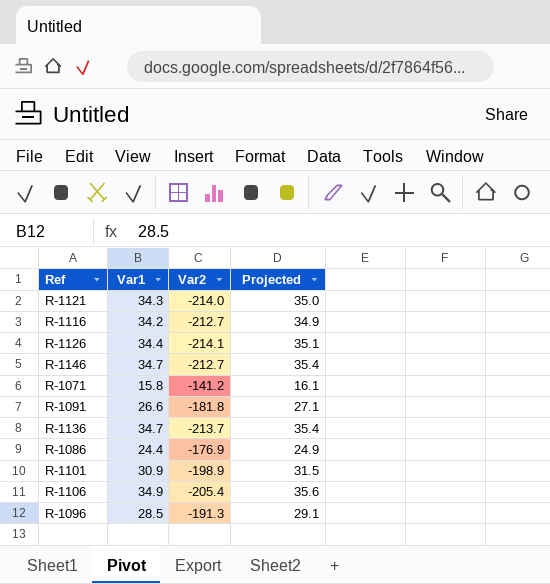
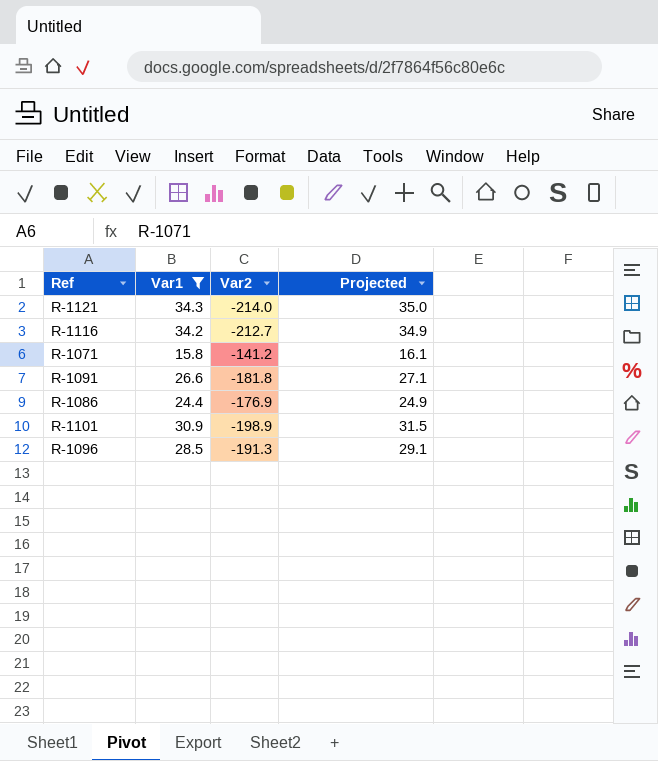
filter: none -> Var1 <= 34.3

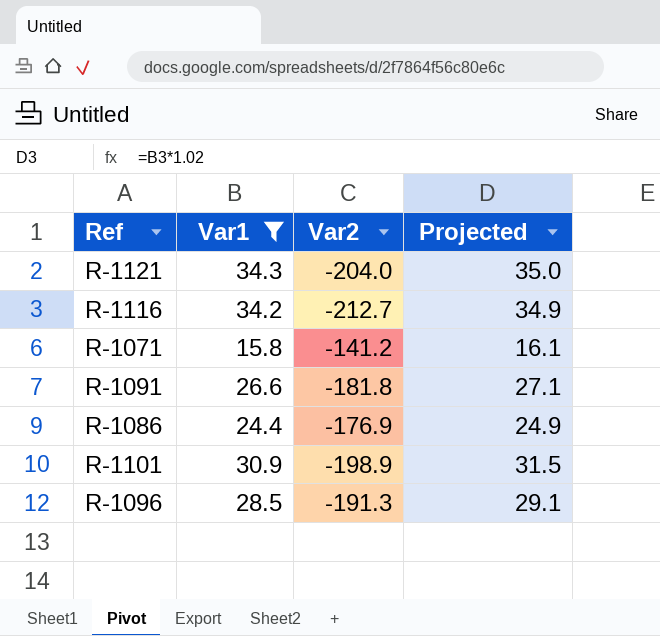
R-1121 | Var2: -214.0 -> -204.0

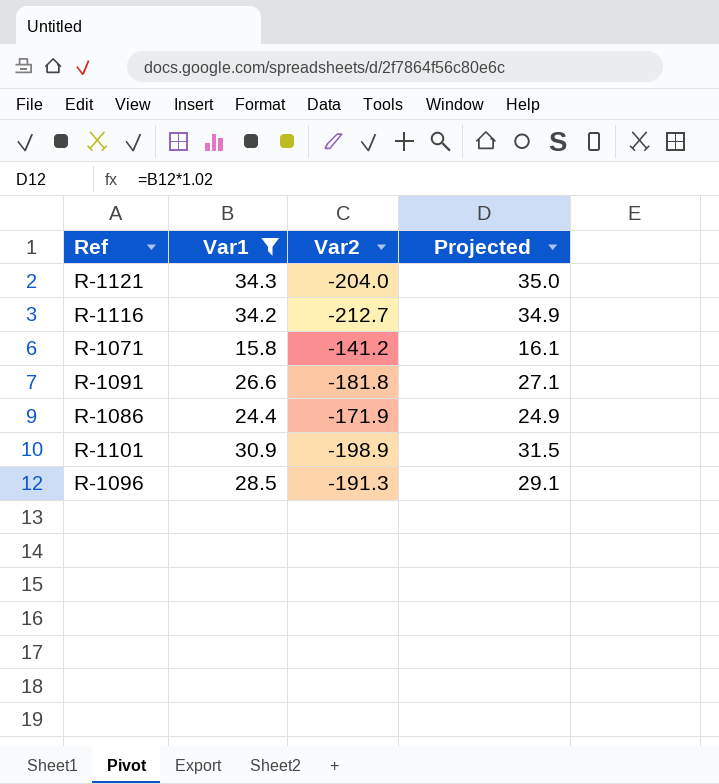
R-1086 | Var2: -176.9 -> -171.9

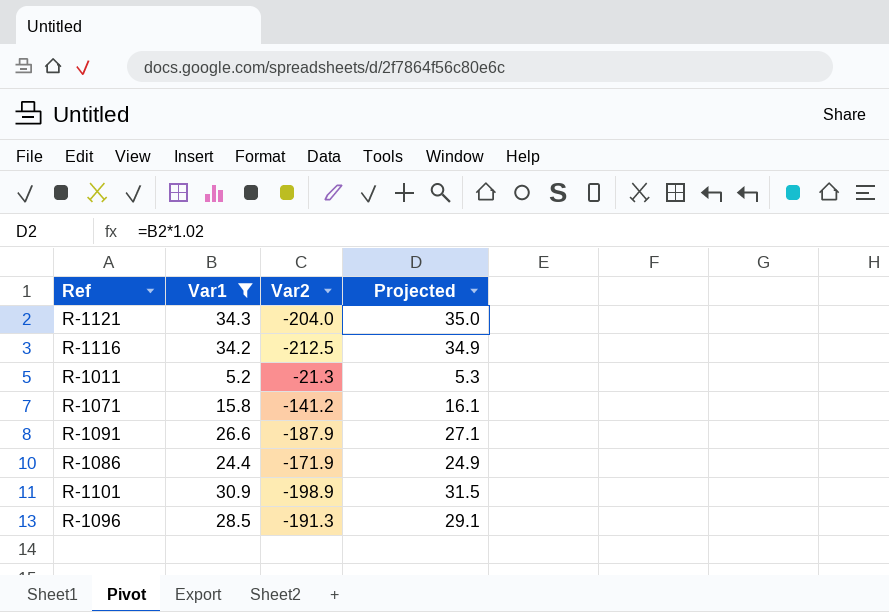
R-1116 | Var2: -212.7 -> -212.5
row R-1011: none -> 5.2 | -21.3 | 5.3
R-1091 | Var2: -181.8 -> -187.9

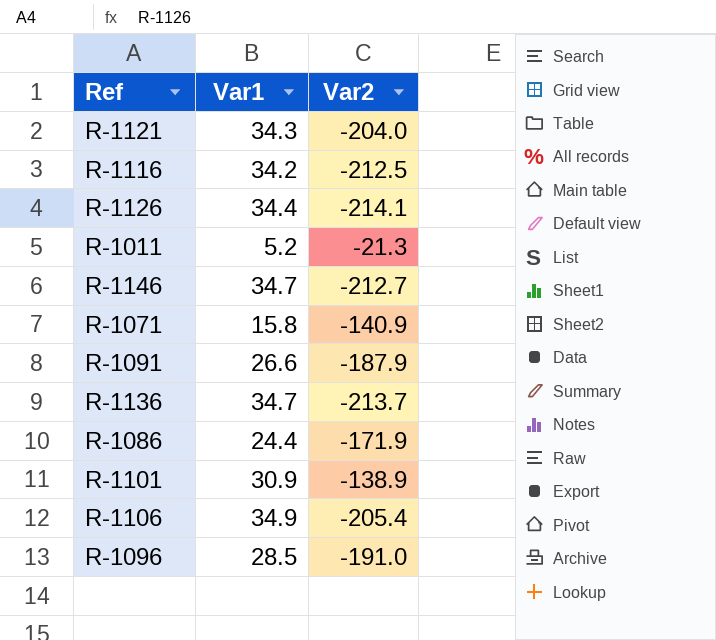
filter: Var1 <= 34.3 -> none
column Projected | formula: [Var1] * 1.02 -> none
R-1071 | Var2: -141.2 -> -140.9
R-1101 | Var2: -198.9 -> -138.9
R-1096 | Var2: -191.3 -> -191.0

